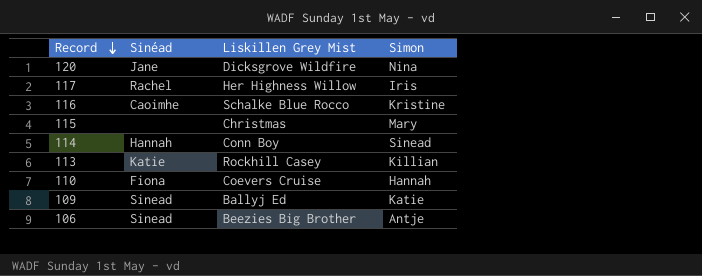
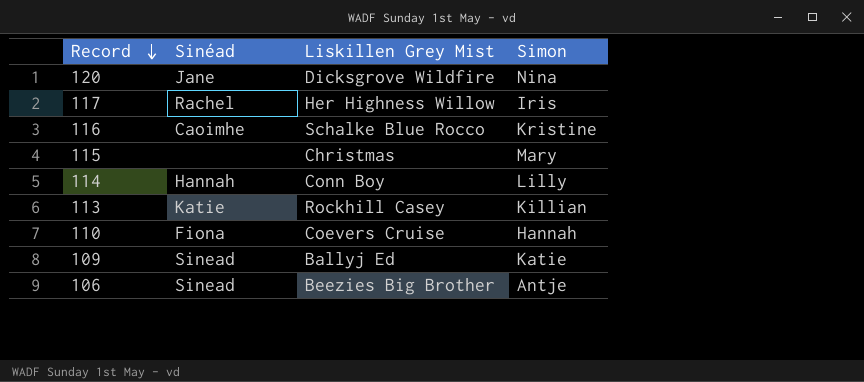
114 | Simon: Sinead -> Lilly

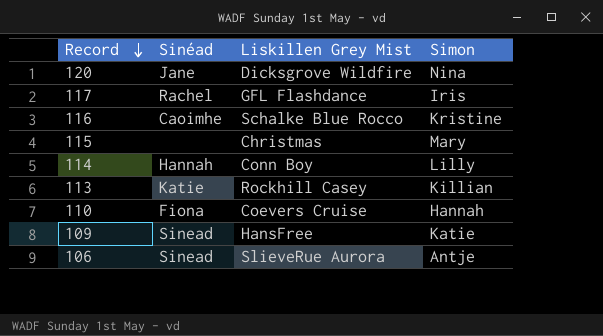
117 | Liskillen Grey Mist: Her Highness Willow -> GFL Flashdance
109 | Liskillen Grey Mist: Ballyj Ed -> HansFree
106 | Liskillen Grey Mist: Beezies Big Brother -> SlieveRue Aurora

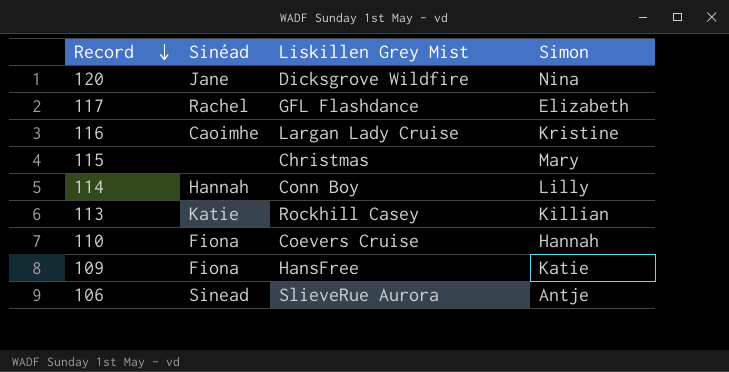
117 | Simon: Iris -> Elizabeth
116 | Liskillen Grey Mist: Schalke Blue Rocco -> Largan Lady Cruise
109 | Sinéad: Sinead -> Fiona

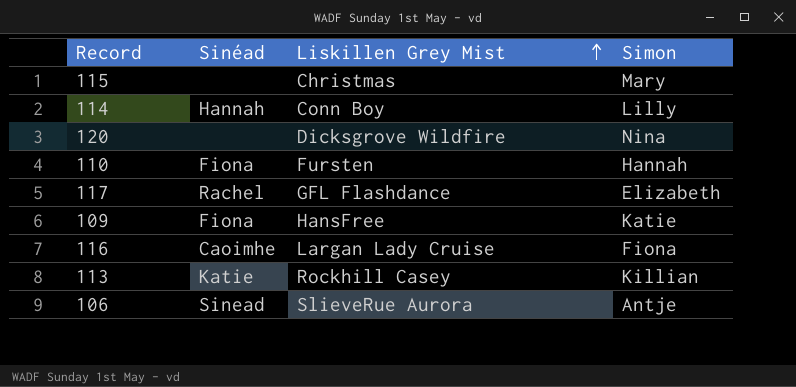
row order: Record descending -> Liskillen Grey Mist ascending
120 | Sinéad: Jane -> none
110 | Liskillen Grey Mist: Coevers Cruise -> Fursten
116 | Simon: Kristine -> Fiona

